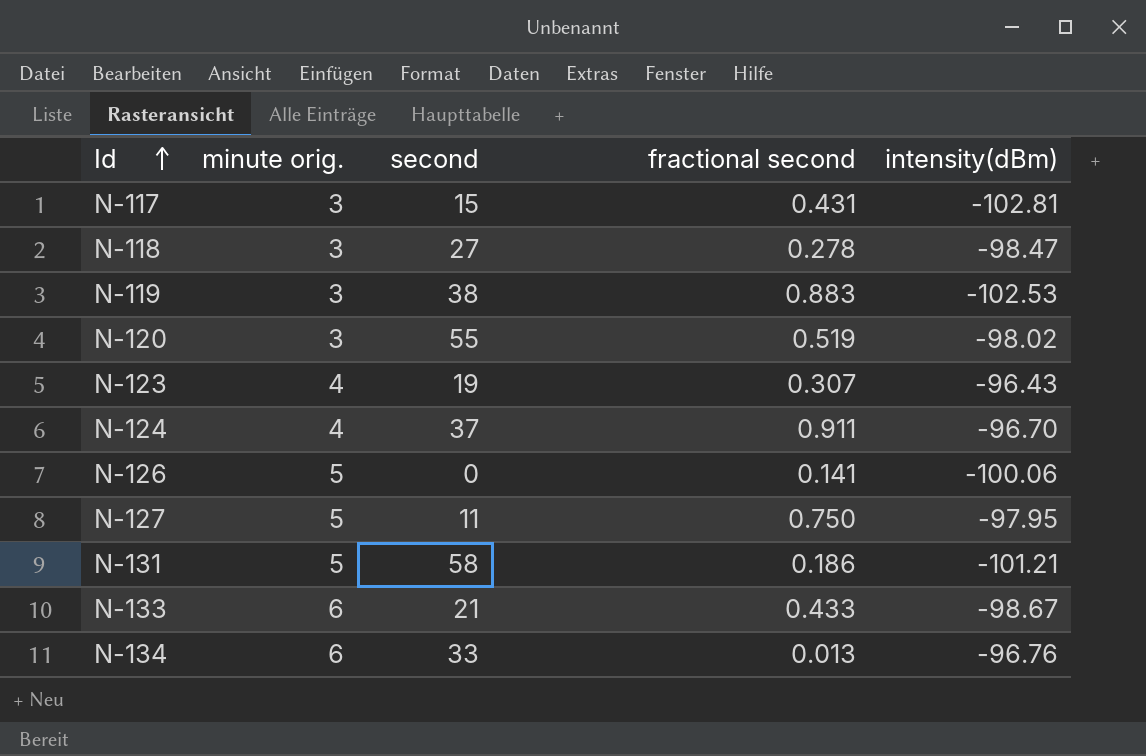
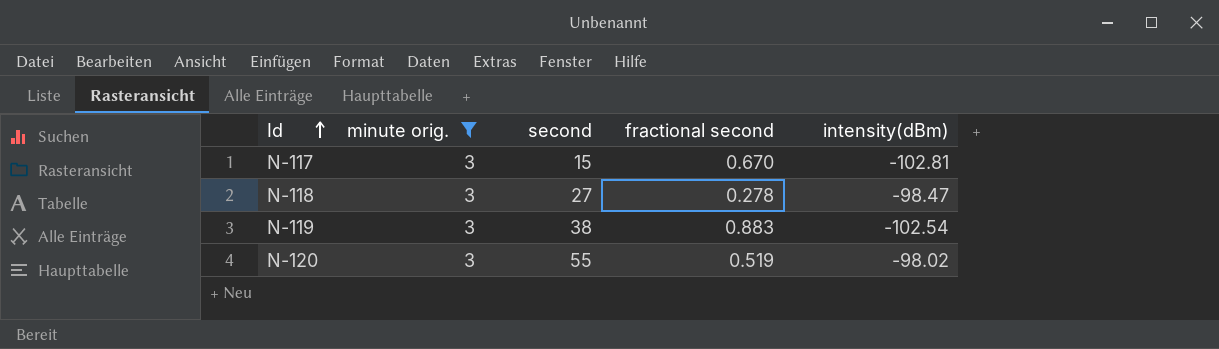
filter: none -> minute orig. = 3
N-117 | fractional second: 0.431 -> 0.670
N-119 | intensity(dBm): -102.53 -> -102.54

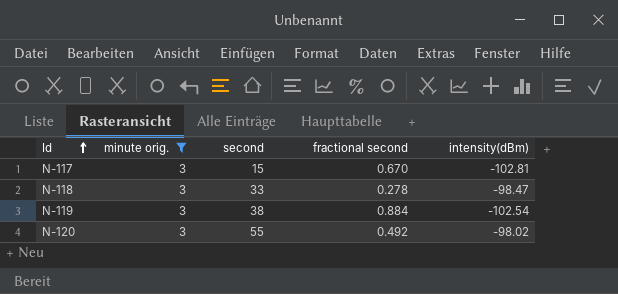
N-118 | second: 27 -> 33
N-119 | fractional second: 0.883 -> 0.884
N-120 | fractional second: 0.519 -> 0.492

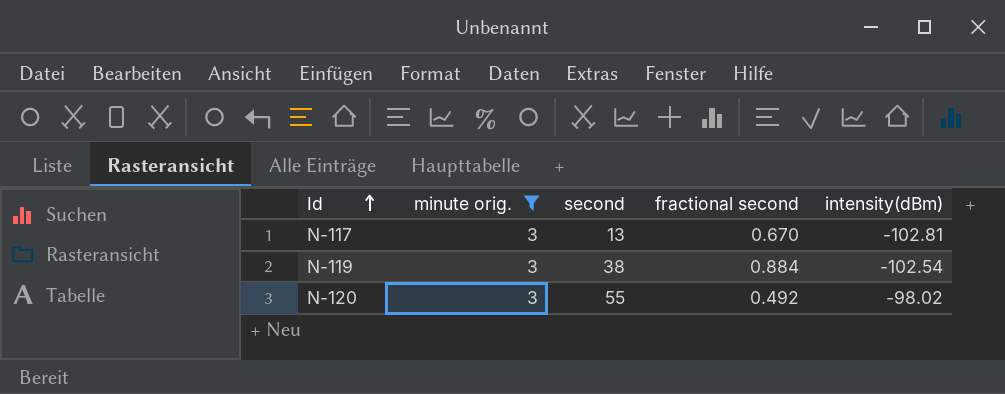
row N-118: 3 | 33 | 0.278 | -98.47 -> none
N-117 | second: 15 -> 13

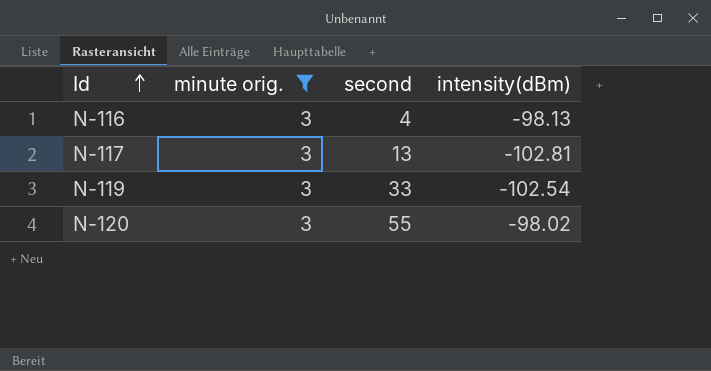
column fractional second | position: 4 -> none
row N-116: none -> 3 | 4 | -98.13
N-119 | second: 38 -> 33

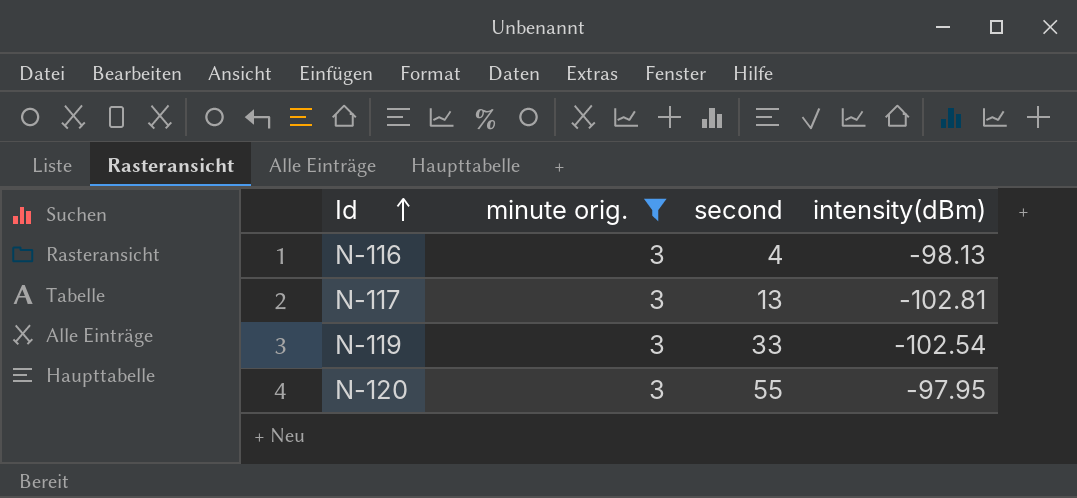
N-120 | intensity(dBm): -98.02 -> -97.95

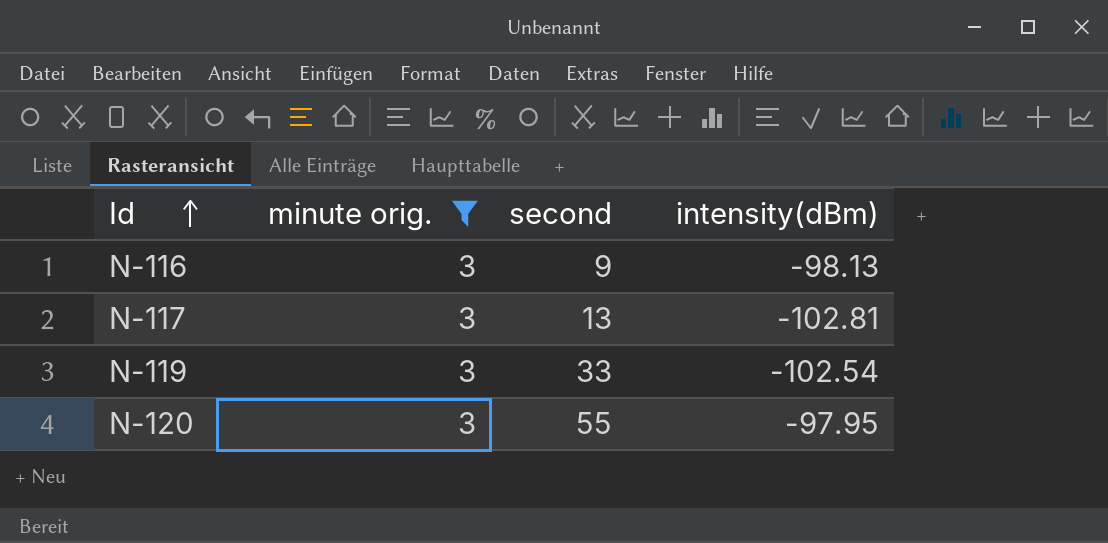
N-116 | second: 4 -> 9

